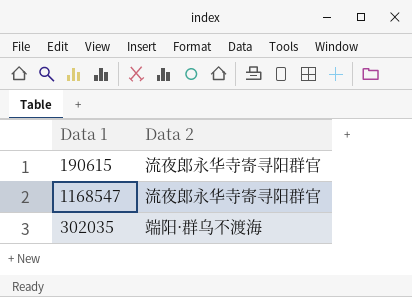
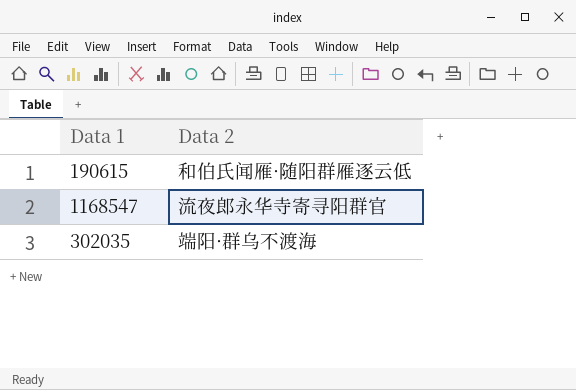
190615 | Data 2: 流夜郎永华寺寄寻阳群官 -> 和伯氏闻雁·随阳群雁逐云低

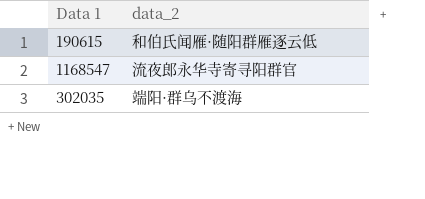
column name: Data 2 -> data_2

